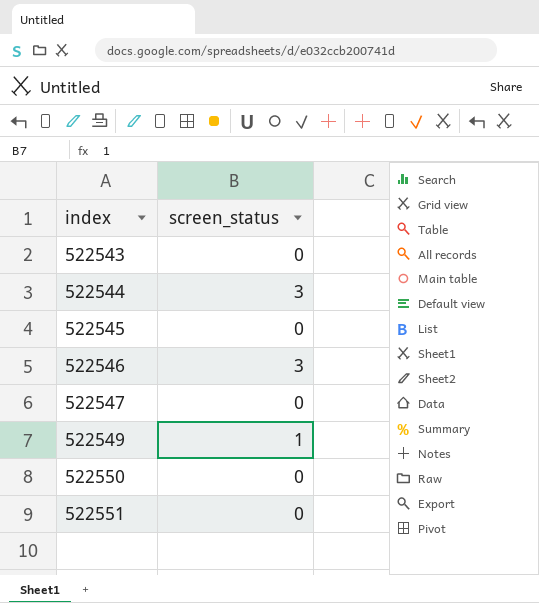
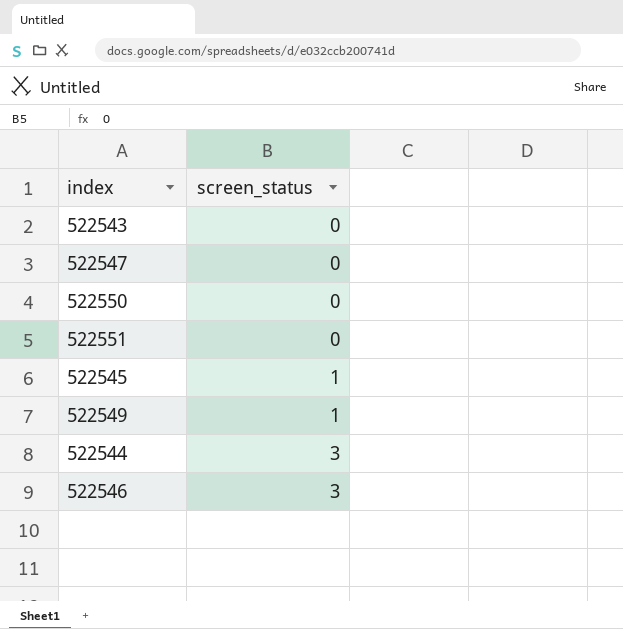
row order: index ascending -> screen_status ascending
522545 | screen_status: 0 -> 1

